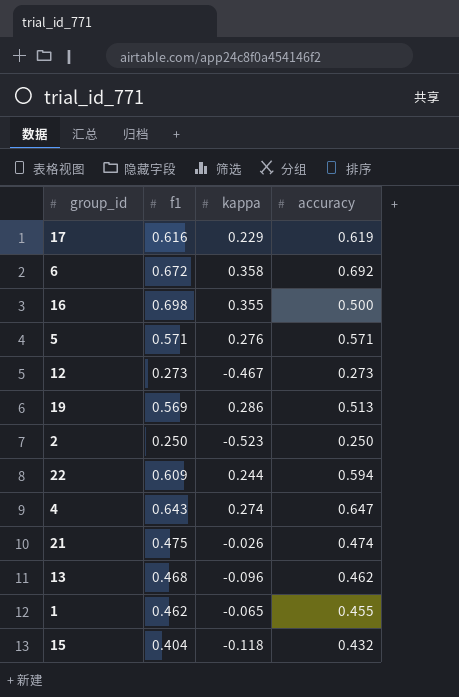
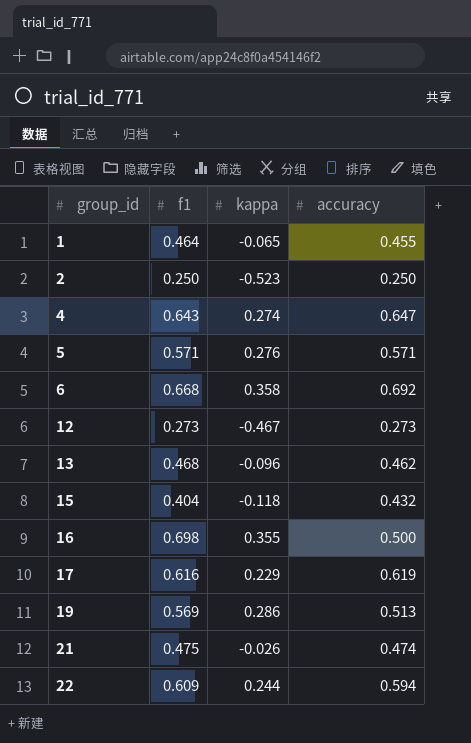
row order: none -> group_id ascending
1 | f1: 0.462 -> 0.464
6 | f1: 0.672 -> 0.668

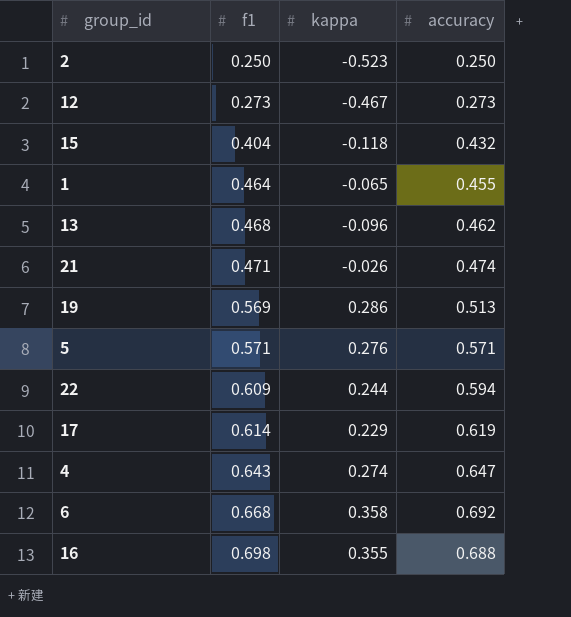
row order: group_id ascending -> f1 ascending
21 | f1: 0.475 -> 0.471
17 | f1: 0.616 -> 0.614
16 | accuracy: 0.500 -> 0.688

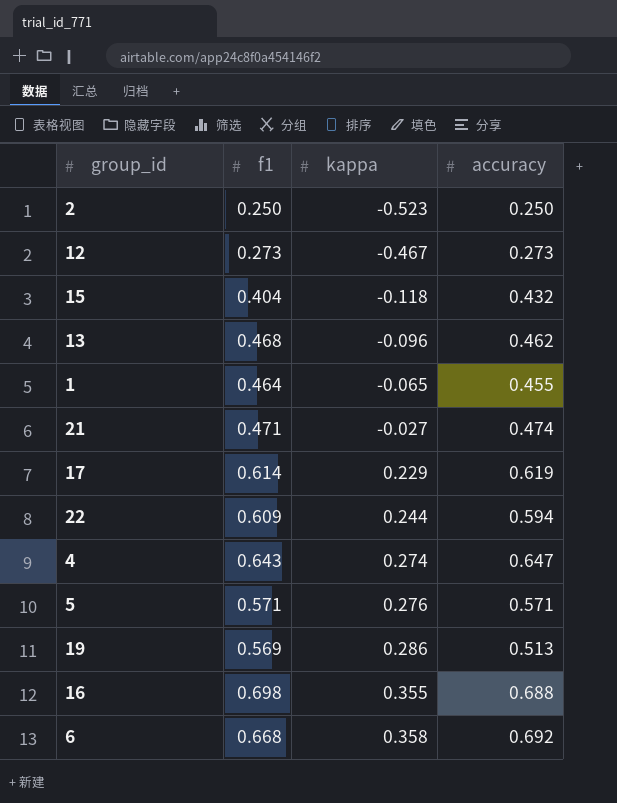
row order: f1 ascending -> kappa ascending
21 | kappa: -0.026 -> -0.027

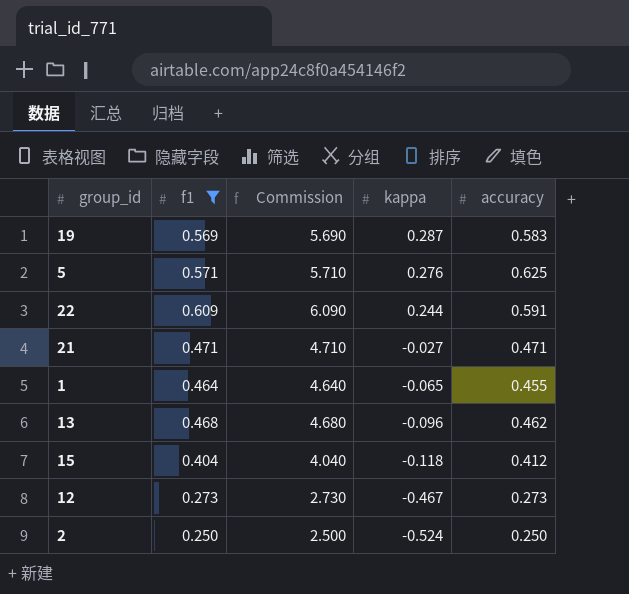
filter: none -> f1 <= 0.609
row order: kappa ascending -> kappa descending
column Commission | formula: none -> [f1] * 10
19 | kappa: 0.286 -> 0.287
19 | accuracy: 0.513 -> 0.583
5 | accuracy: 0.571 -> 0.625
22 | accuracy: 0.594 -> 0.591
21 | accuracy: 0.474 -> 0.471
15 | accuracy: 0.432 -> 0.412
2 | kappa: -0.523 -> -0.524

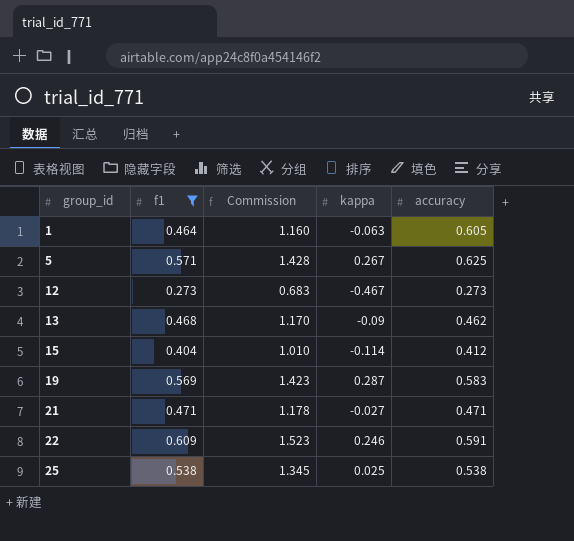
row order: kappa descending -> group_id ascending
column Commission | formula: [f1] * 10 -> [f1] * 2.5
row 2: 0.250 | 2.500 | -0.524 | 0.250 -> none
1 | kappa: -0.065 -> -0.063
1 | accuracy: 0.455 -> 0.605
5 | kappa: 0.276 -> 0.267
13 | kappa: -0.096 -> -0.09
15 | kappa: -0.118 -> -0.114
22 | kappa: 0.244 -> 0.246
row 25: none -> 0.538 | 1.345 | 0.025 | 0.538

